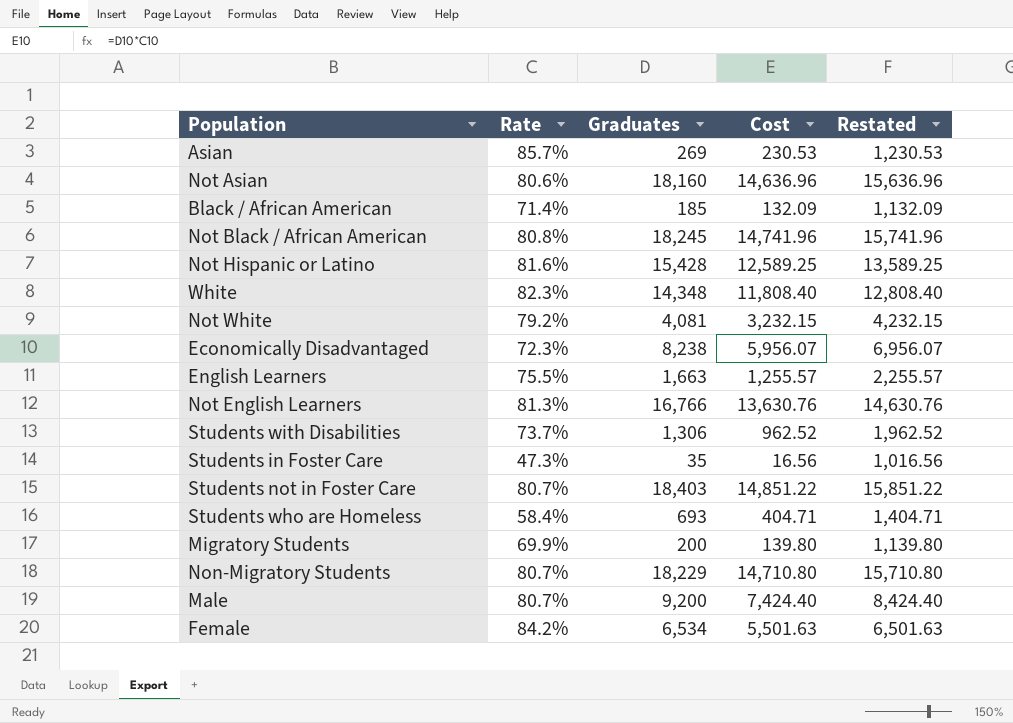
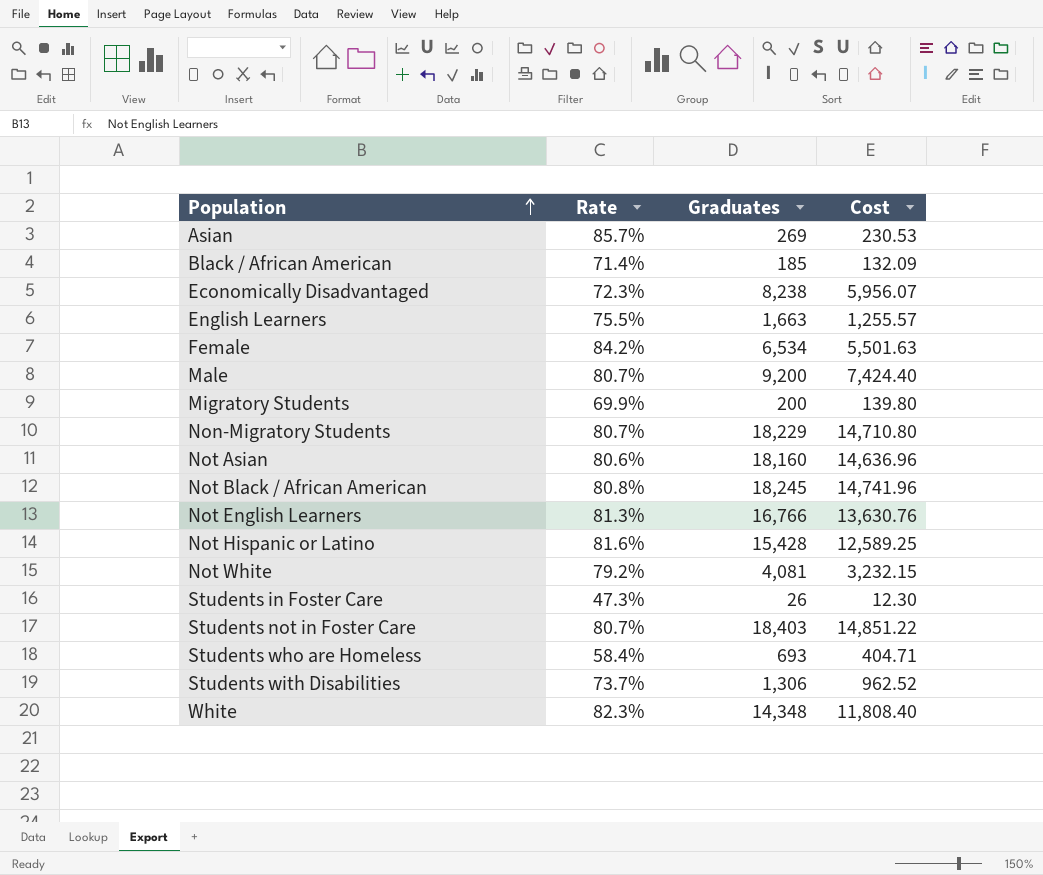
row order: none -> Population ascending
column Restated | formula: [Cost] + 1000 -> none
Students in Foster Care | Graduates: 35 -> 26
Students in Foster Care | Cost: 16.56 -> 12.30

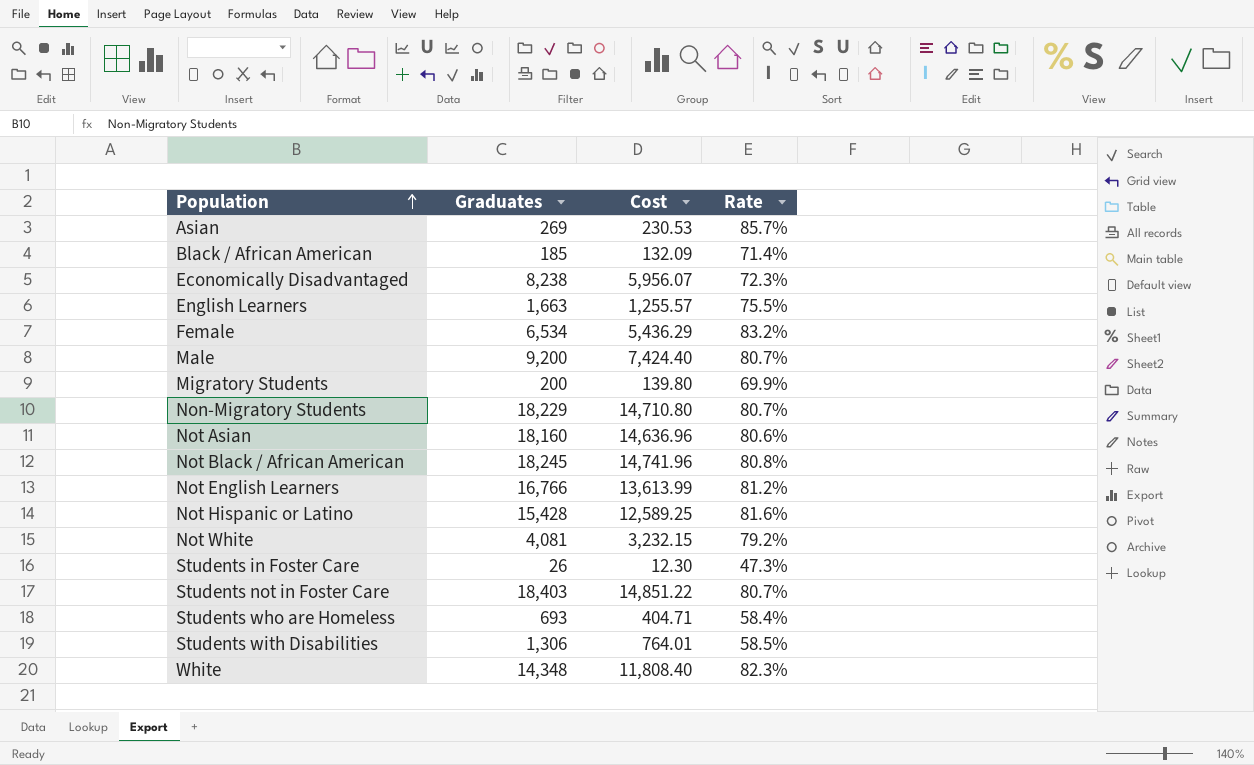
column Rate | position: 2 -> 4
Female | Cost: 5,501.63 -> 5,436.29
Female | Rate: 84.2% -> 83.2%
Not English Learners | Cost: 13,630.76 -> 13,613.99
Not English Learners | Rate: 81.3% -> 81.2%
Students with Disabilities | Cost: 962.52 -> 764.01
Students with Disabilities | Rate: 73.7% -> 58.5%

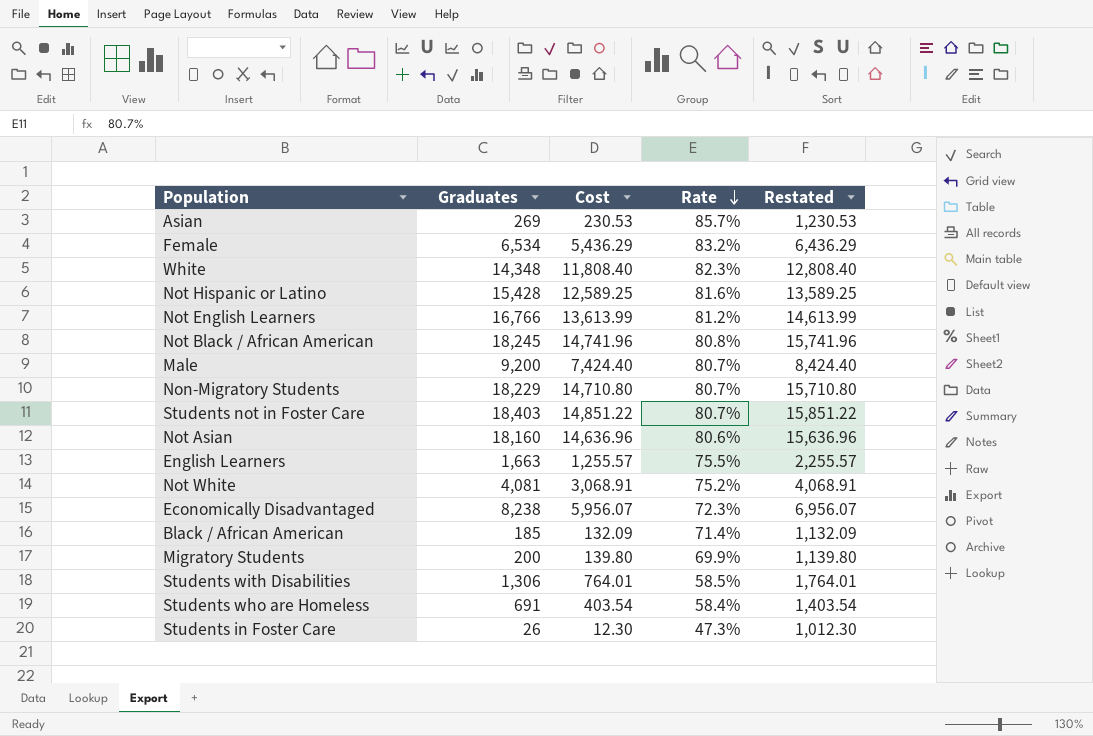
row order: Population ascending -> Rate descending
column Restated | formula: none -> [Cost] + 1000
Not White | Cost: 3,232.15 -> 3,068.91
Not White | Rate: 79.2% -> 75.2%
Students who are Homeless | Graduates: 693 -> 691
Students who are Homeless | Cost: 404.71 -> 403.54

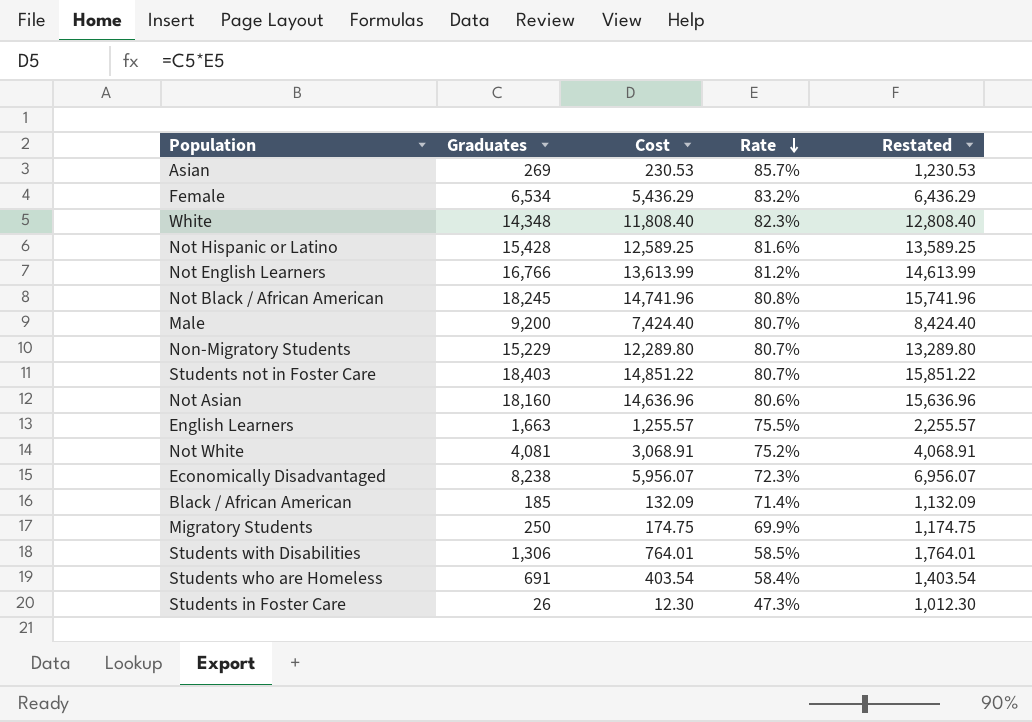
Non-Migratory Students | Graduates: 18,229 -> 15,229
Non-Migratory Students | Cost: 14,710.80 -> 12,289.80
Non-Migratory Students | Restated: 15,710.80 -> 13,289.80
Migratory Students | Graduates: 200 -> 250
Migratory Students | Cost: 139.80 -> 174.75
Migratory Students | Restated: 1,139.80 -> 1,174.75

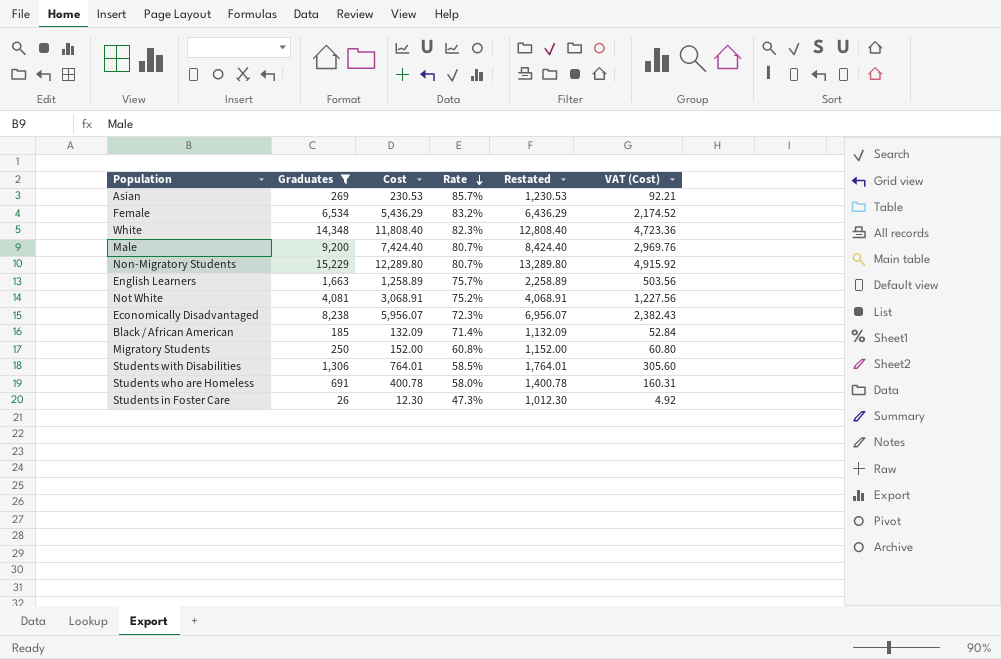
filter: none -> Graduates <= 15,229
column VAT (Cost) | formula: none -> [Cost] * 0.4
English Learners | Cost: 1,255.57 -> 1,258.89
English Learners | Rate: 75.5% -> 75.7%
English Learners | Restated: 2,255.57 -> 2,258.89
Migratory Students | Cost: 174.75 -> 152.00
Migratory Students | Rate: 69.9% -> 60.8%
Migratory Students | Restated: 1,174.75 -> 1,152.00
Students who are Homeless | Cost: 403.54 -> 400.78
Students who are Homeless | Rate: 58.4% -> 58.0%
Students who are Homeless | Restated: 1,403.54 -> 1,400.78

